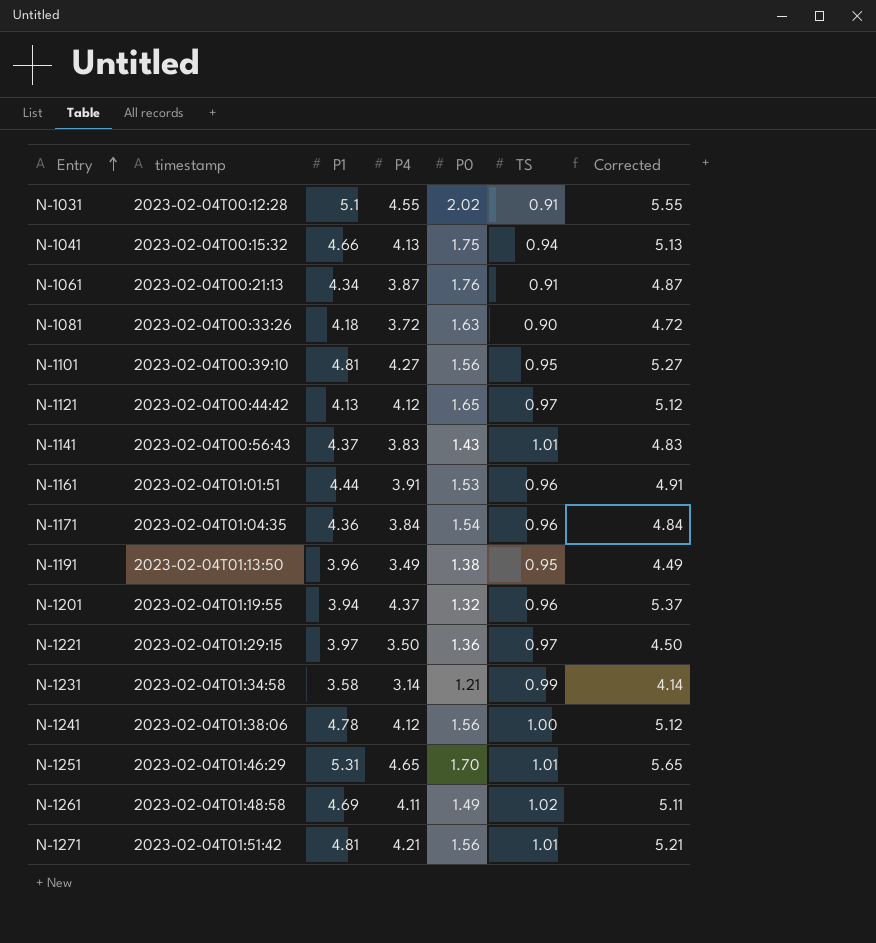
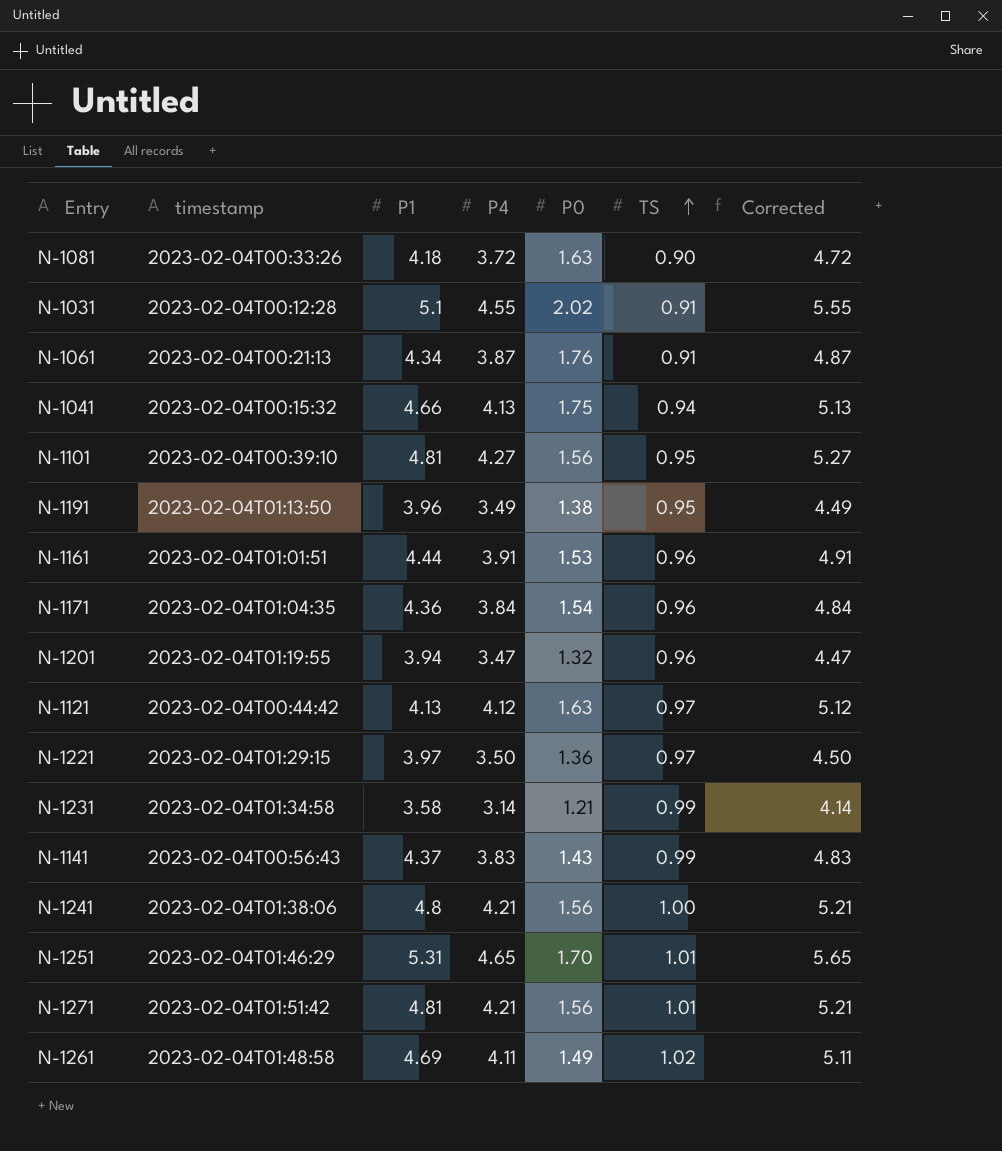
row order: Entry ascending -> TS ascending
N-1201 | P4: 4.37 -> 3.47
N-1201 | Corrected: 5.37 -> 4.47
N-1121 | P0: 1.65 -> 1.63
N-1141 | TS: 1.01 -> 0.99
N-1241 | P1: 4.78 -> 4.8
N-1241 | P4: 4.12 -> 4.21
N-1241 | Corrected: 5.12 -> 5.21

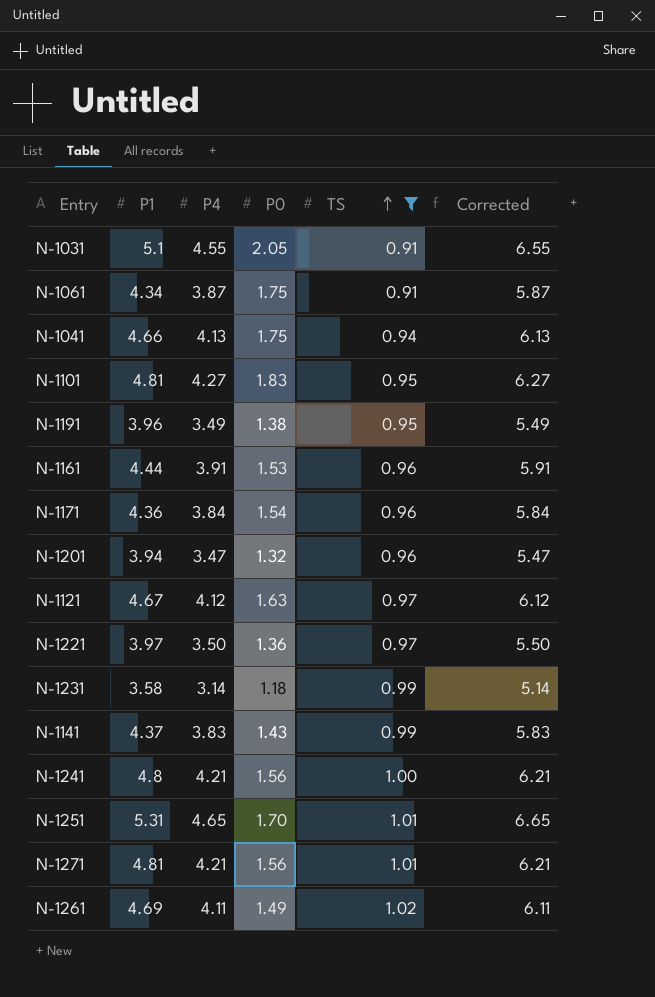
filter: none -> TS != 0.90
column timestamp | position: 2 -> none
column Corrected | formula: [P4] + 1 -> [P4] + 2
N-1031 | P0: 2.02 -> 2.05
N-1061 | P0: 1.76 -> 1.75
N-1101 | P0: 1.56 -> 1.83
N-1121 | P1: 4.13 -> 4.67
N-1231 | P0: 1.21 -> 1.18

